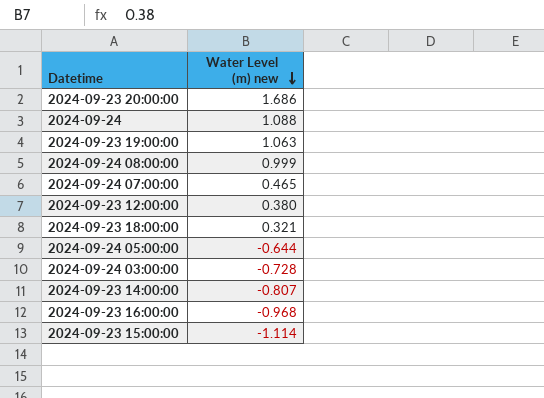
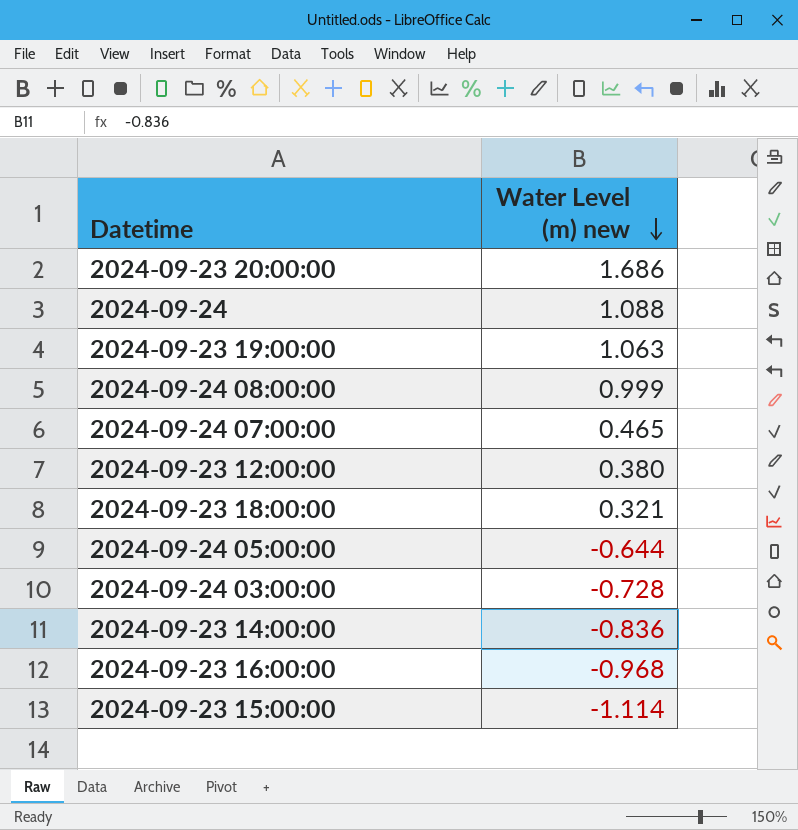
2024-09-23 14:00:00 | Water Level (m) new: -0.807 -> -0.836

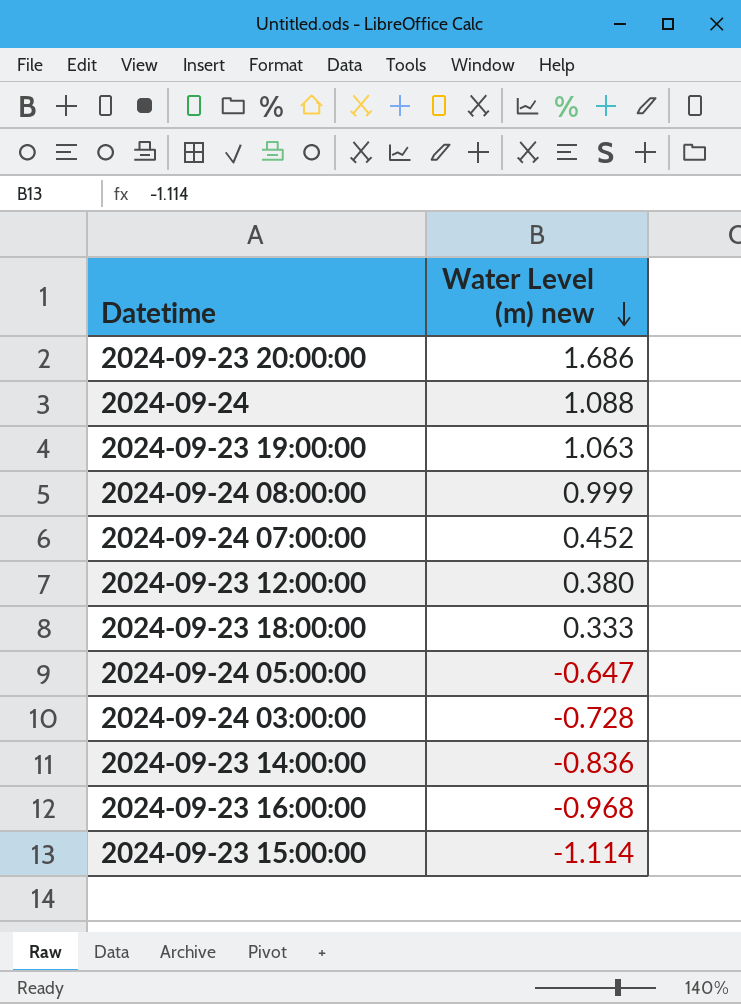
2024-09-24 07:00:00 | Water Level (m) new: 0.465 -> 0.452
2024-09-23 18:00:00 | Water Level (m) new: 0.321 -> 0.333
2024-09-24 05:00:00 | Water Level (m) new: -0.644 -> -0.647

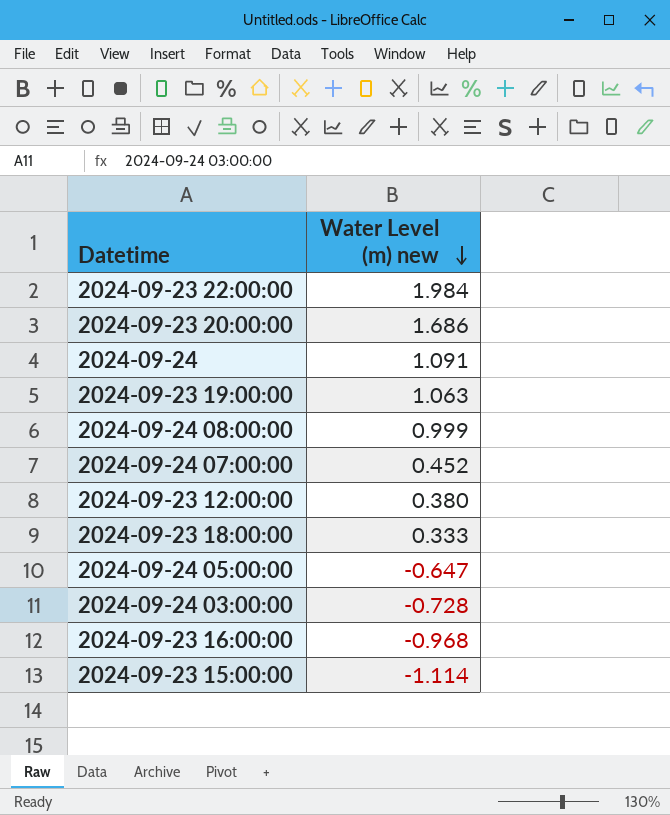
row 2024-09-23 14:00:00: -0.836 -> none
row 2024-09-23 22:00:00: none -> 1.984
2024-09-24 | Water Level (m) new: 1.088 -> 1.091

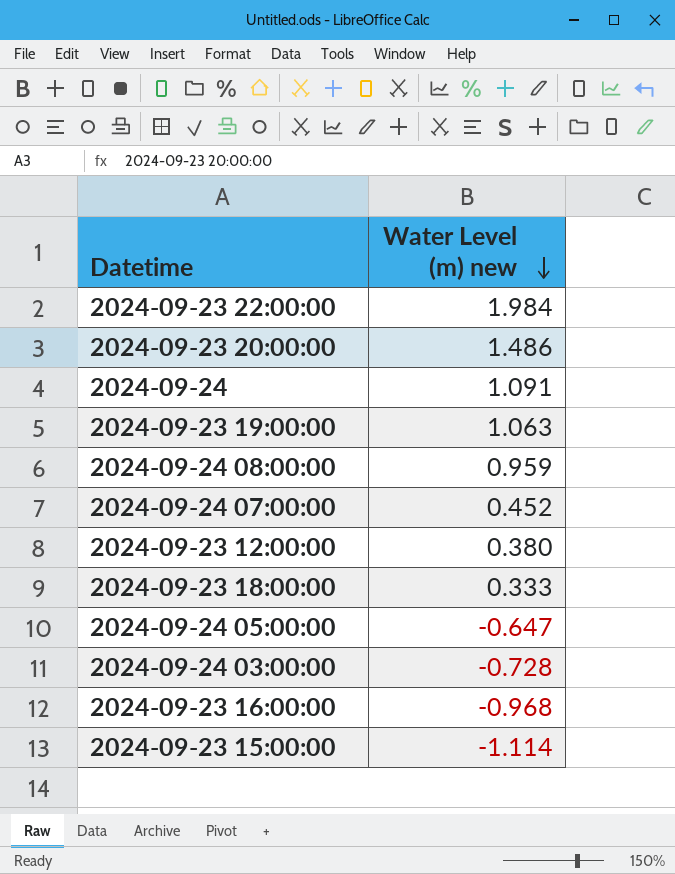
2024-09-23 20:00:00 | Water Level (m) new: 1.686 -> 1.486
2024-09-24 08:00:00 | Water Level (m) new: 0.999 -> 0.959

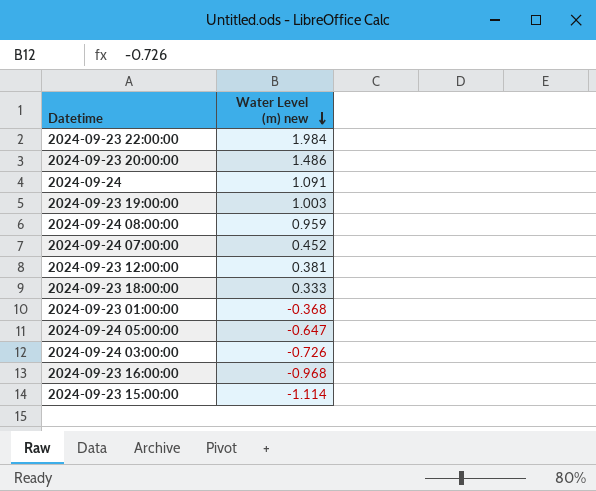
2024-09-23 19:00:00 | Water Level (m) new: 1.063 -> 1.003
2024-09-23 12:00:00 | Water Level (m) new: 0.380 -> 0.381
row 2024-09-23 01:00:00: none -> -0.368
2024-09-24 03:00:00 | Water Level (m) new: -0.728 -> -0.726

